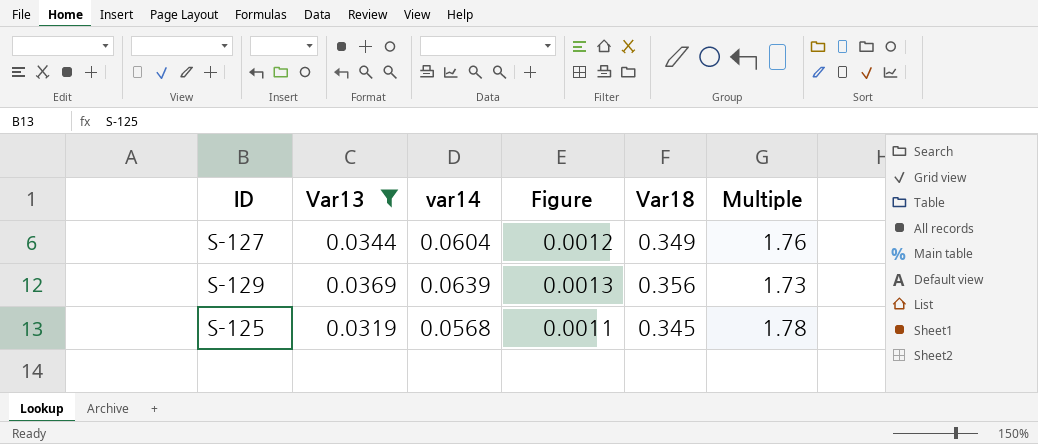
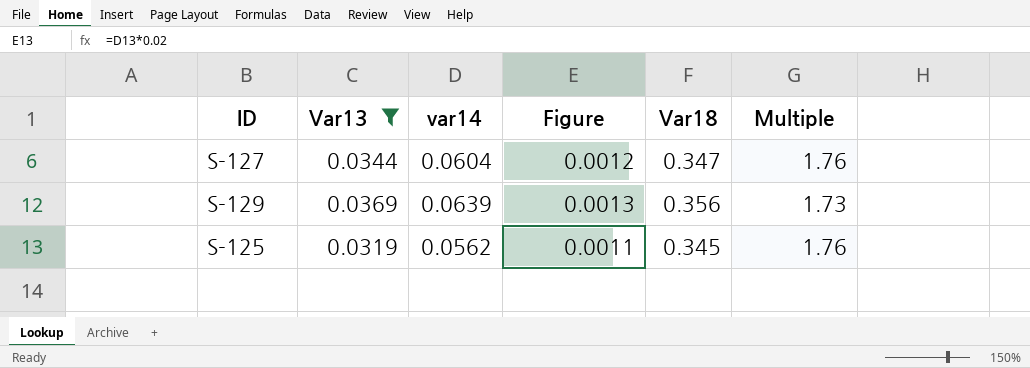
S-127 | Var18: 0.349 -> 0.347
S-125 | var14: 0.0568 -> 0.0562
S-125 | Multiple: 1.78 -> 1.76

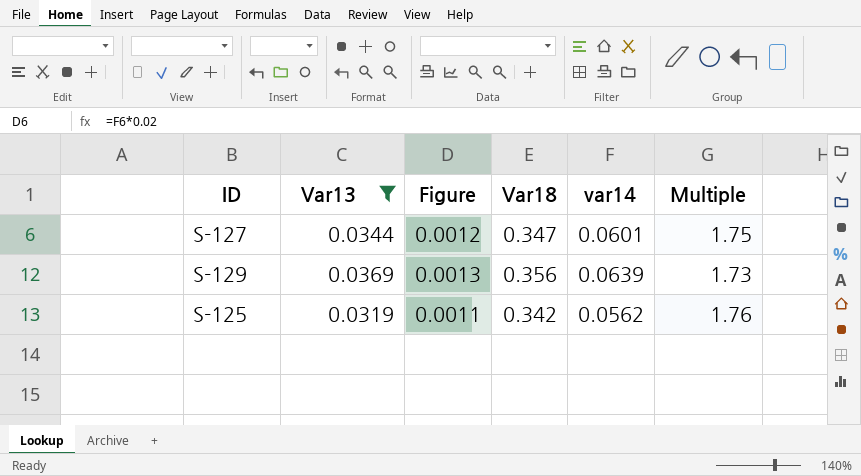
column var14 | position: 3 -> 5
S-127 | var14: 0.0604 -> 0.0601
S-127 | Multiple: 1.76 -> 1.75
S-125 | Var18: 0.345 -> 0.342

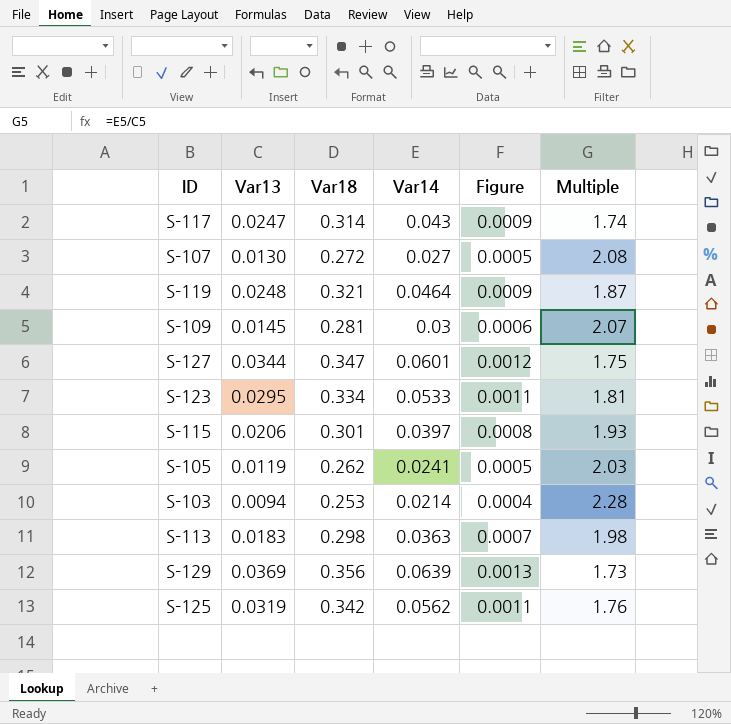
filter: Var13 >= 0.0319 -> none
column name: var14 -> Var14
column Figure | position: 3 -> 5

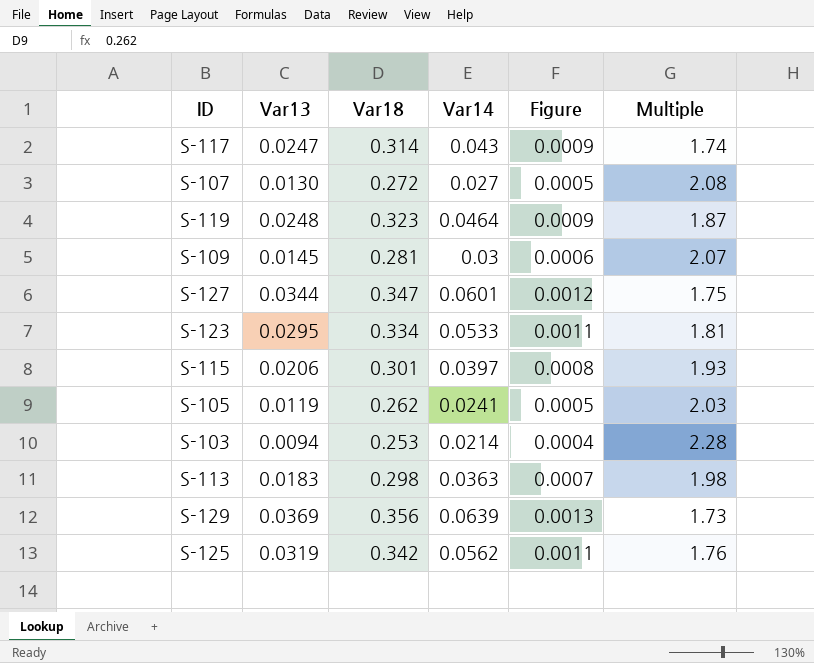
S-119 | Var18: 0.321 -> 0.323

